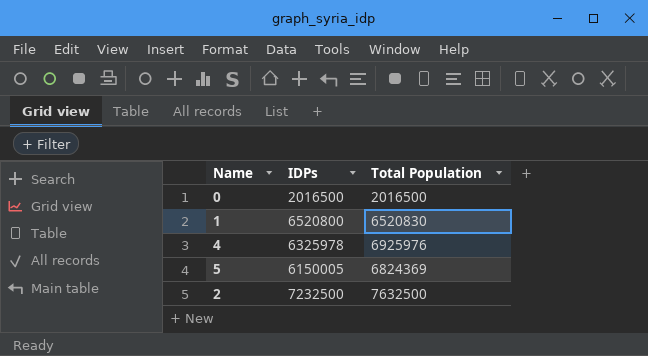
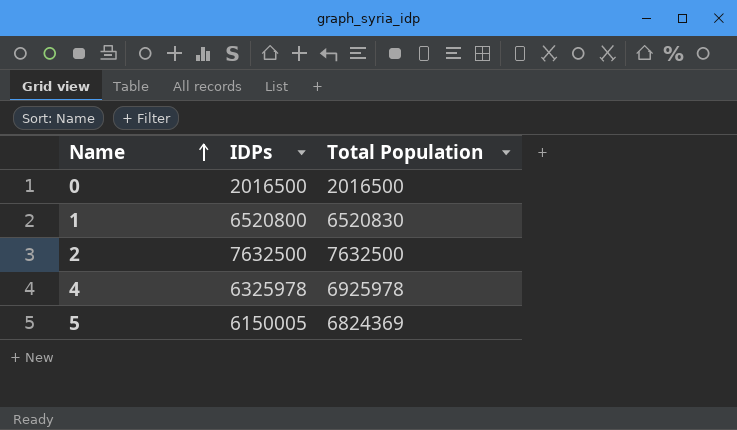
row order: none -> Name ascending
2 | IDPs: 7232500 -> 7632500
4 | Total Population: 6925976 -> 6925978

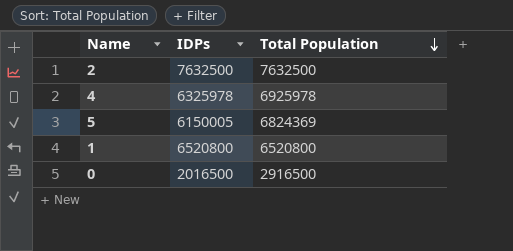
row order: Name ascending -> Total Population descending
1 | Total Population: 6520830 -> 6520800
0 | Total Population: 2016500 -> 2916500

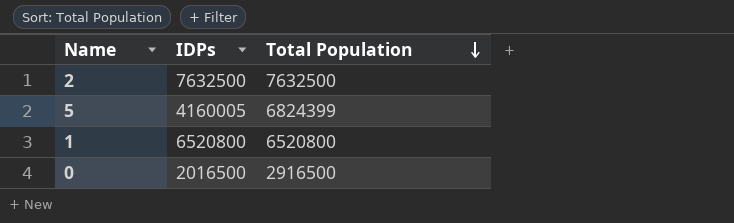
row 4: 6325978 | 6925978 -> none
5 | IDPs: 6150005 -> 4160005
5 | Total Population: 6824369 -> 6824399

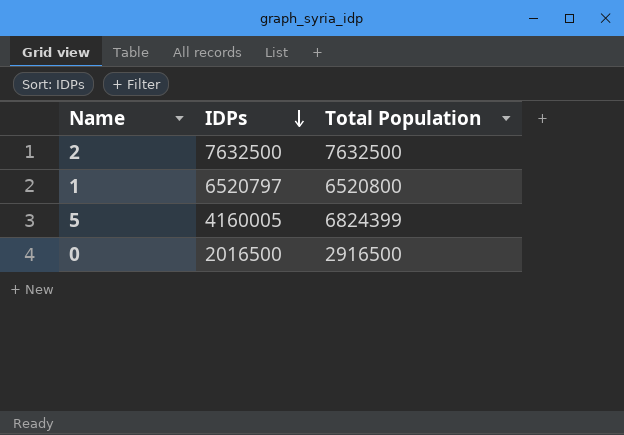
row order: Total Population descending -> IDPs descending
1 | IDPs: 6520800 -> 6520797

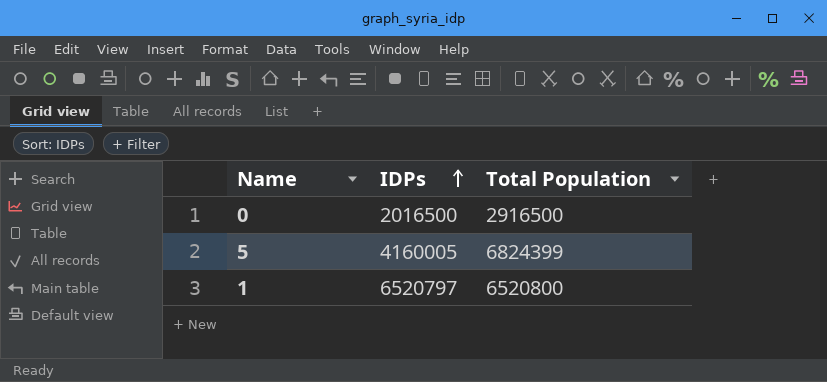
row order: IDPs descending -> IDPs ascending
row 2: 7632500 | 7632500 -> none

